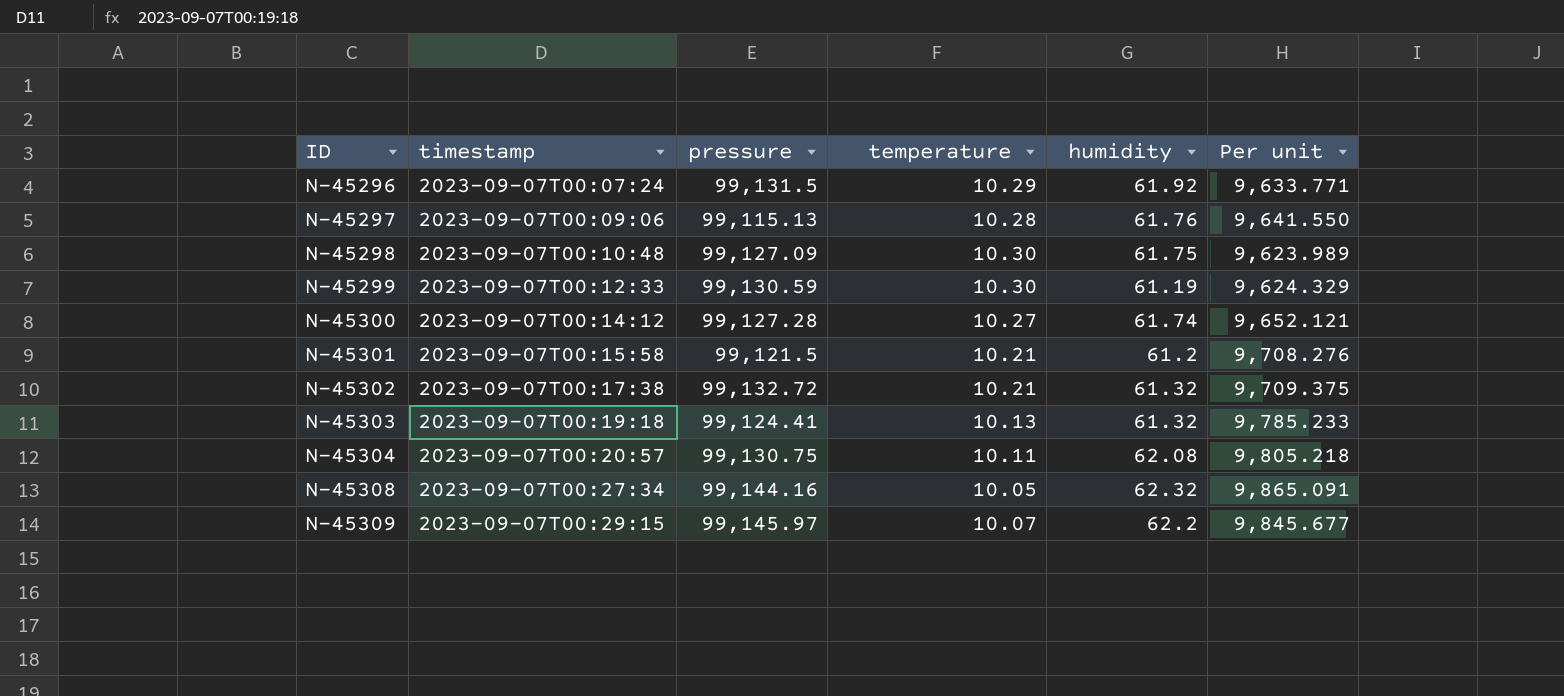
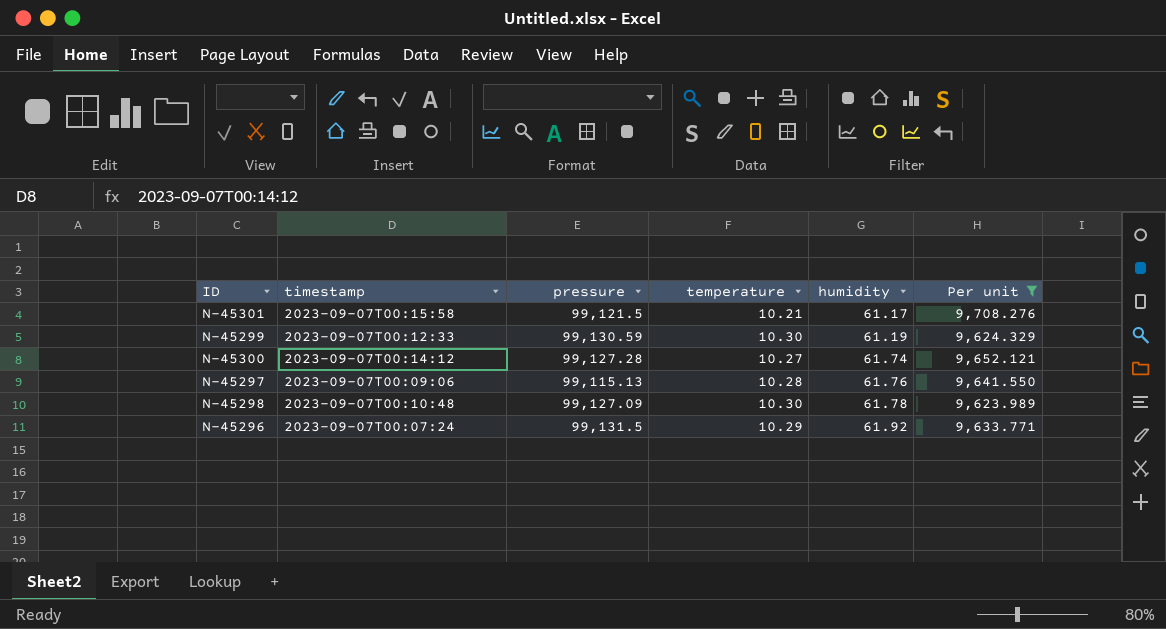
filter: none -> Per unit <= 9,708.276
row order: ID ascending -> humidity ascending
N-45301 | humidity: 61.2 -> 61.17
N-45298 | humidity: 61.75 -> 61.78

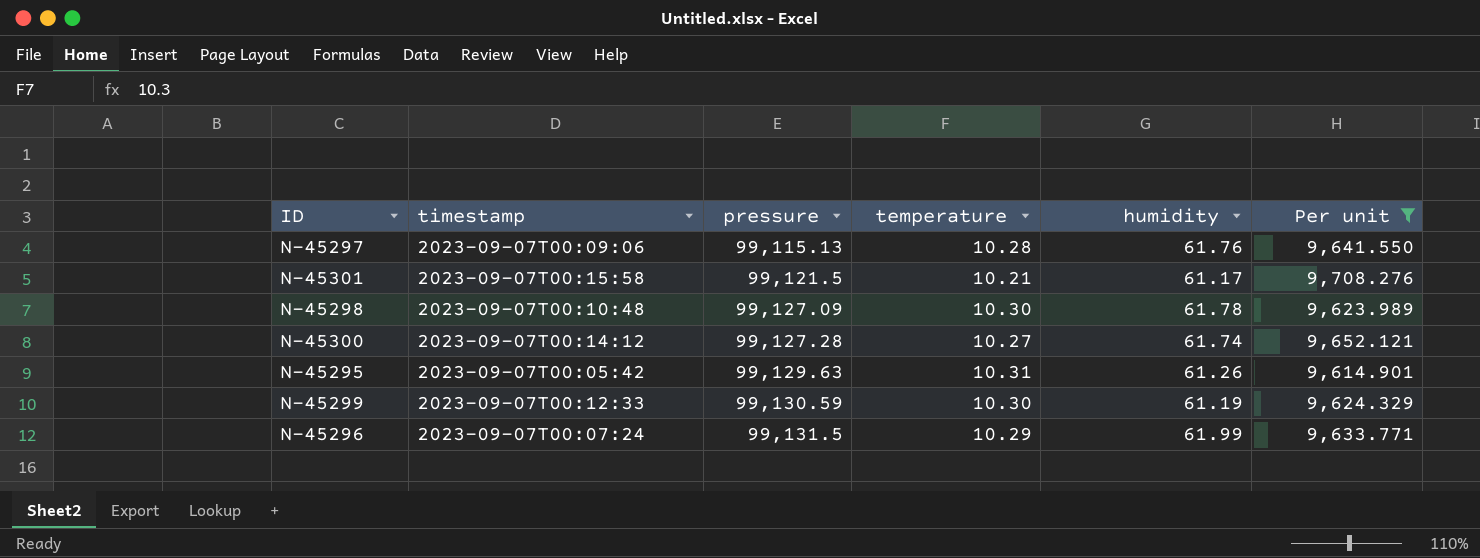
row order: humidity ascending -> pressure ascending
row N-45295: none -> 2023-09-07T00:05:42 | 99,129.63 | 10.31 | 61.26 | 9,614.901
N-45296 | humidity: 61.92 -> 61.99

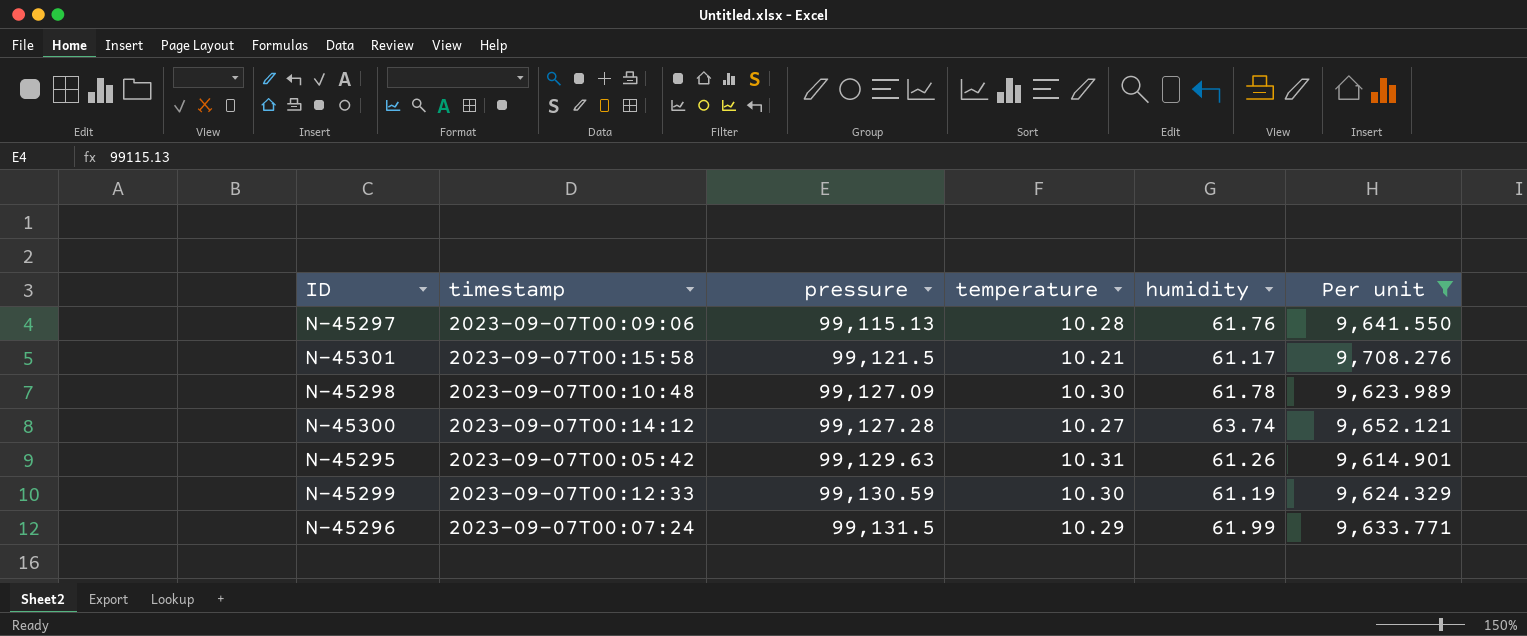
N-45300 | humidity: 61.74 -> 63.74

